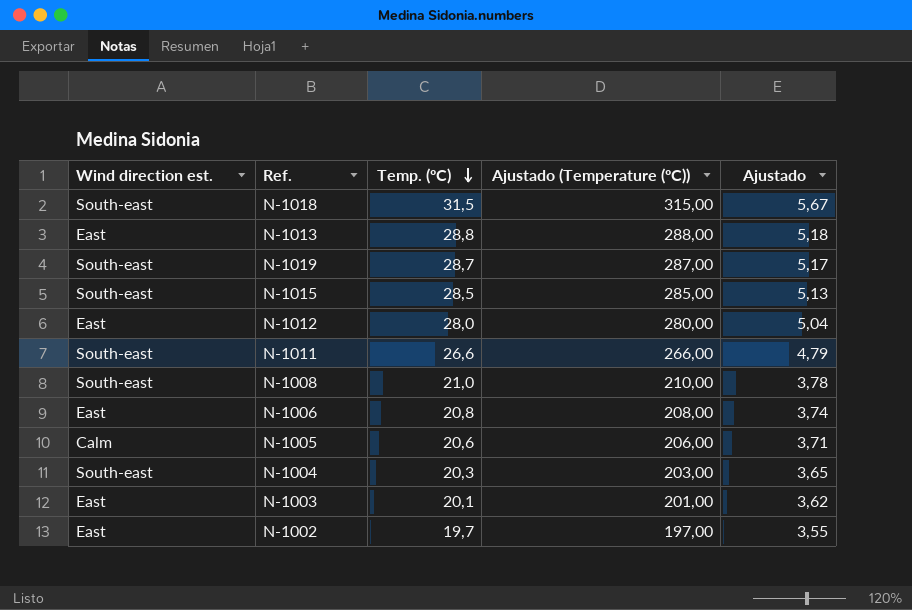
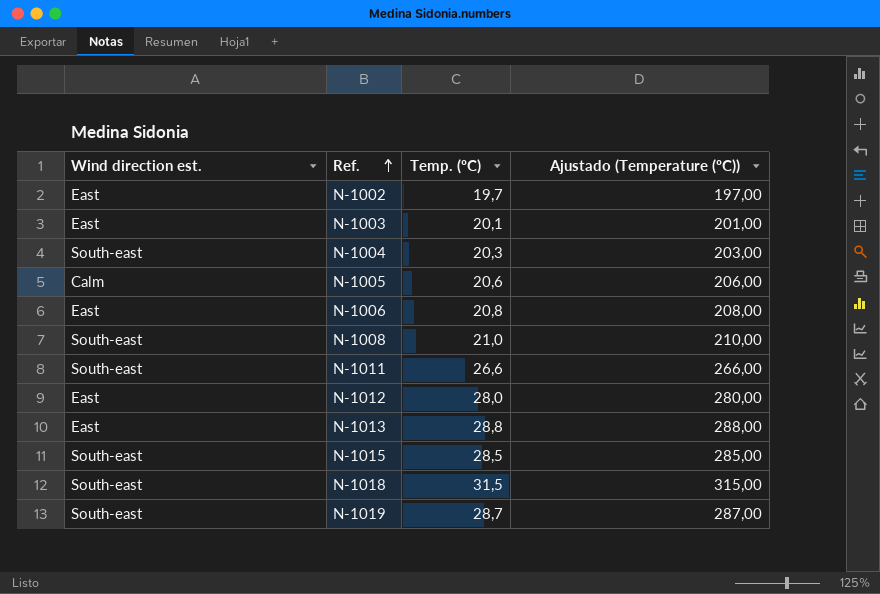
row order: Temp. (ºC) descending -> Ref. ascending
column Ajustado | formula: [Temp. (ºC)] * 0,18 -> none

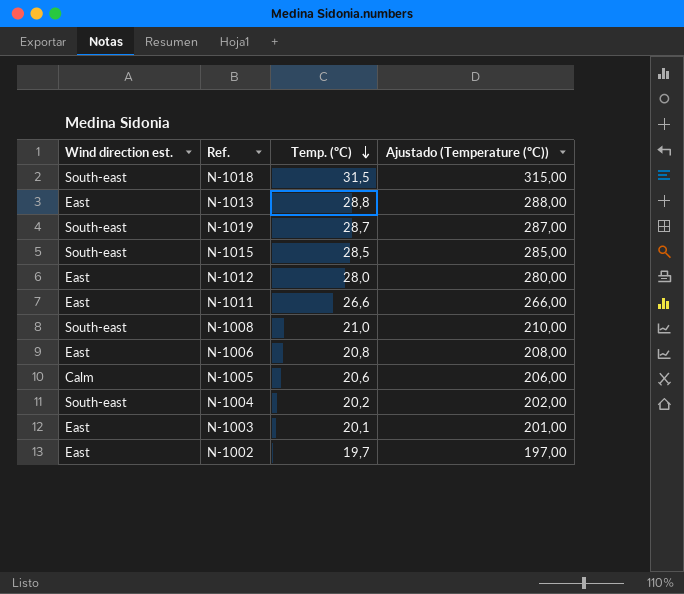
row order: Ref. ascending -> Temp. (ºC) descending
N-1011 | Wind direction est.: South-east -> East
N-1004 | Temp. (ºC): 20,3 -> 20,2
N-1004 | Ajustado (Temperature (ºC)): 203,00 -> 202,00

